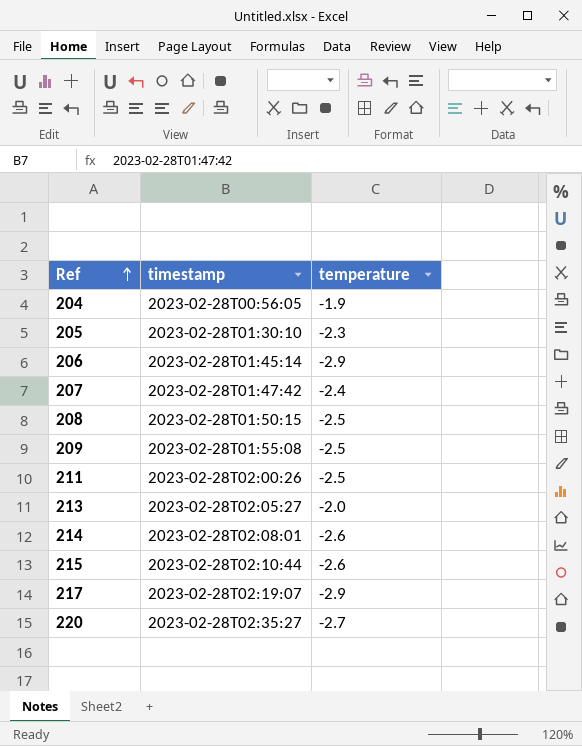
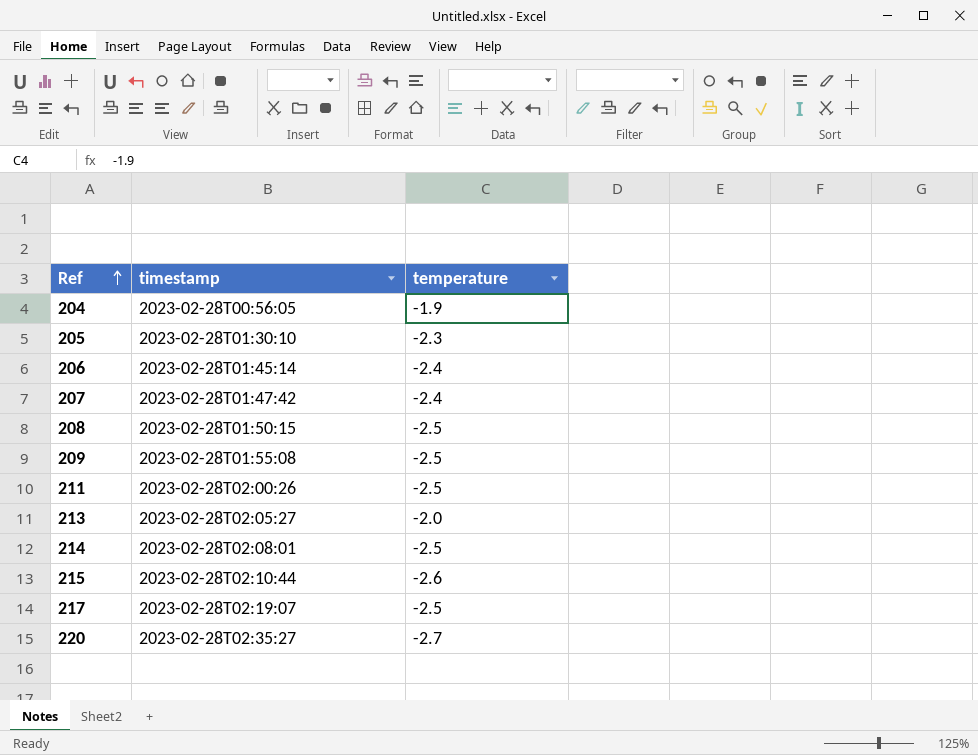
206 | temperature: -2.9 -> -2.4
214 | temperature: -2.6 -> -2.5
217 | temperature: -2.9 -> -2.5

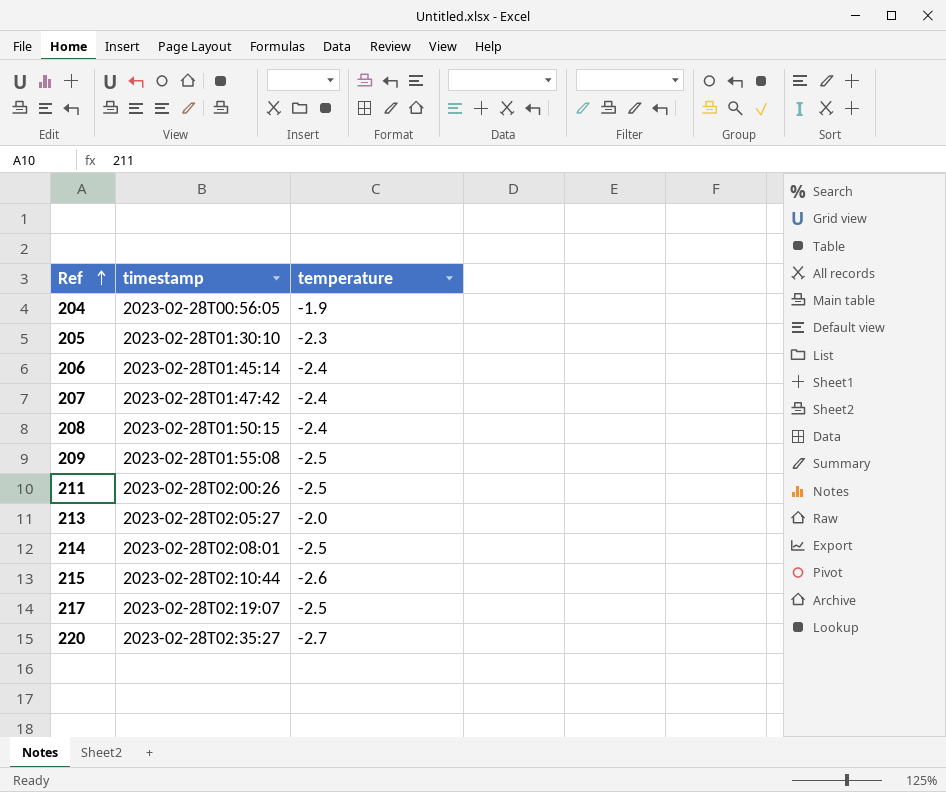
208 | temperature: -2.5 -> -2.4

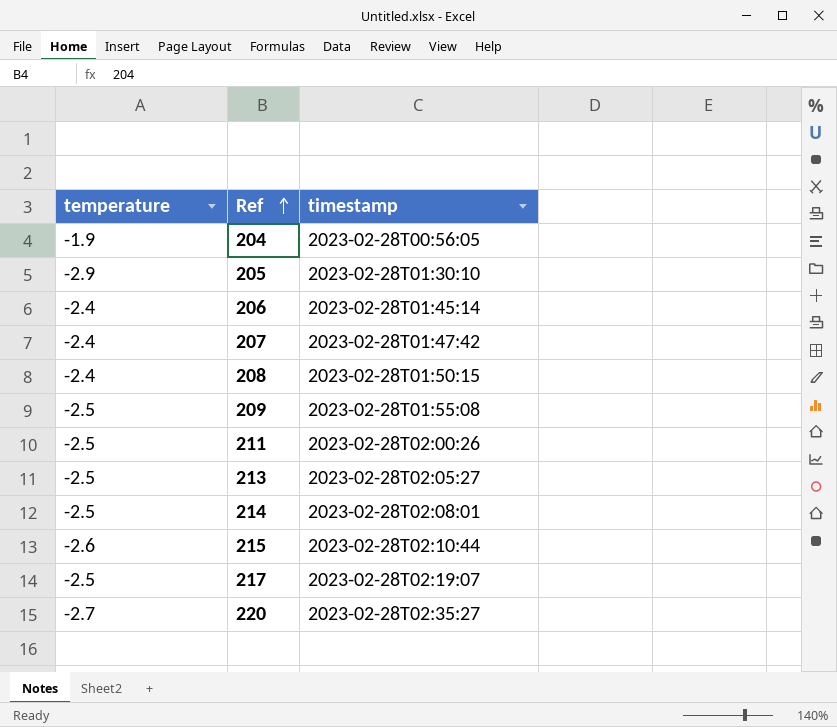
column temperature | position: 3 -> 1
205 | temperature: -2.3 -> -2.9
213 | temperature: -2.0 -> -2.5

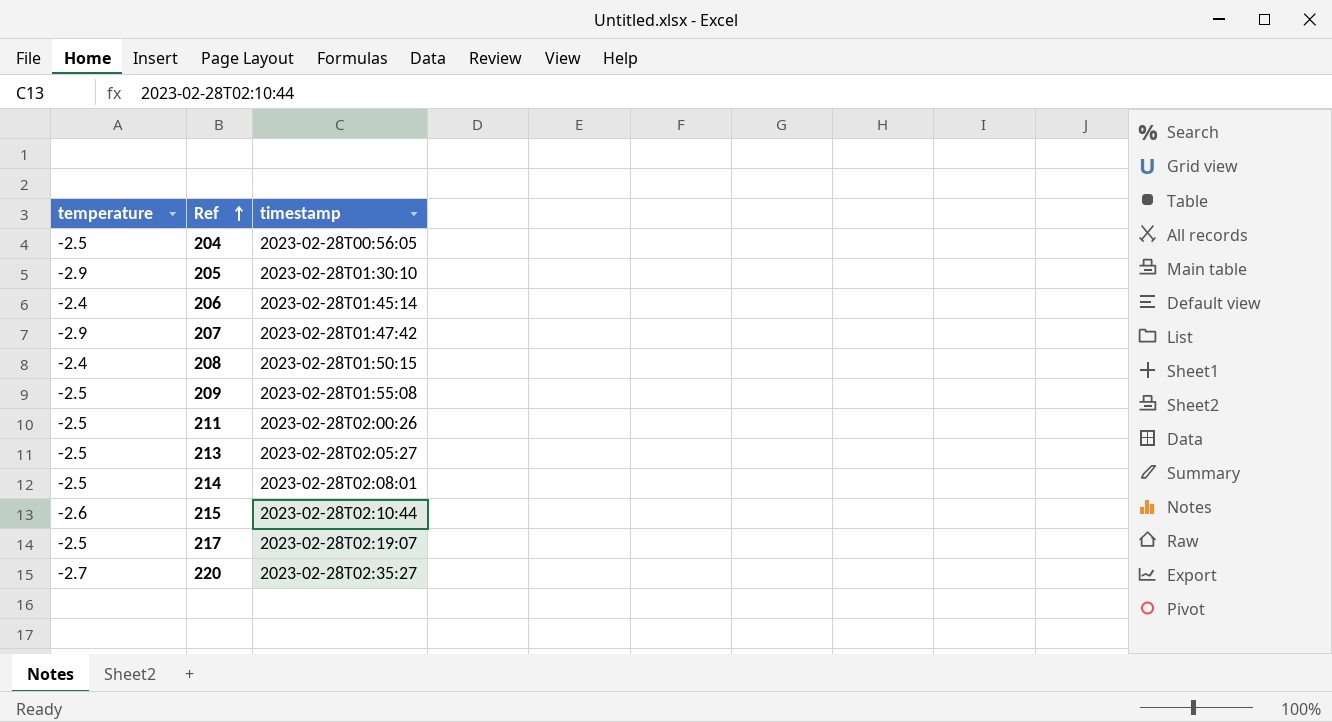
204 | temperature: -1.9 -> -2.5
207 | temperature: -2.4 -> -2.9

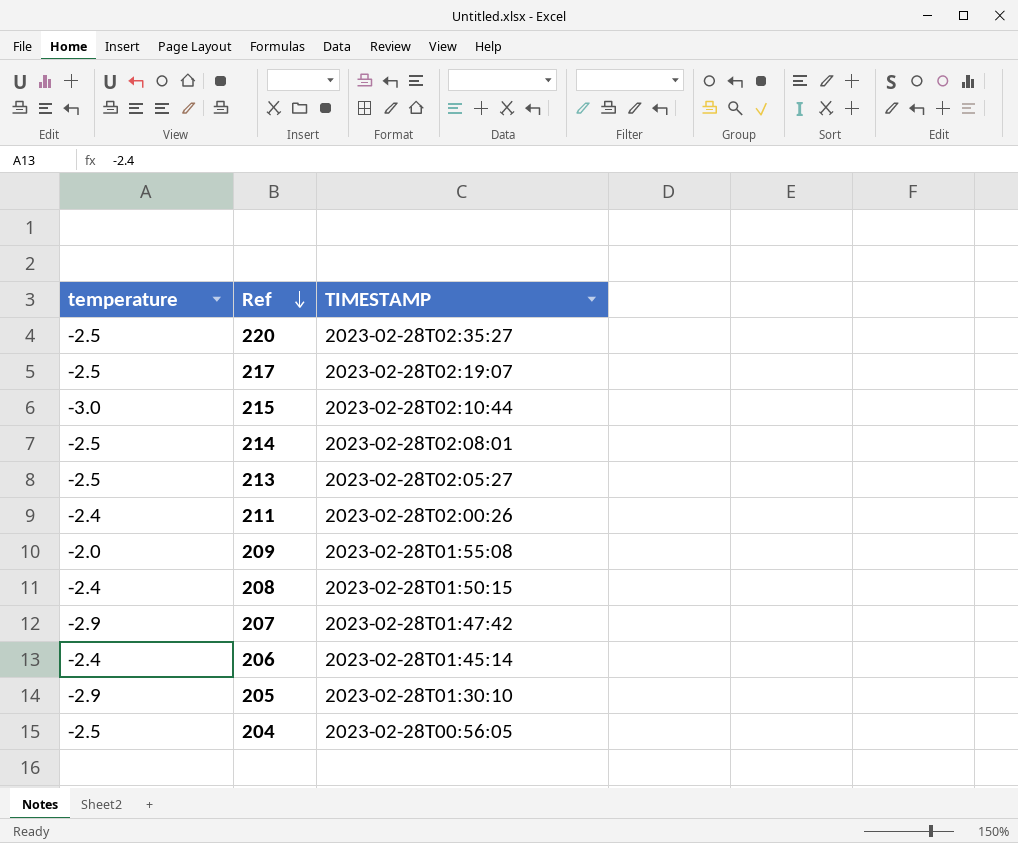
row order: Ref ascending -> Ref descending
column name: timestamp -> TIMESTAMP
220 | temperature: -2.7 -> -2.5
215 | temperature: -2.6 -> -3.0
211 | temperature: -2.5 -> -2.4
209 | temperature: -2.5 -> -2.0

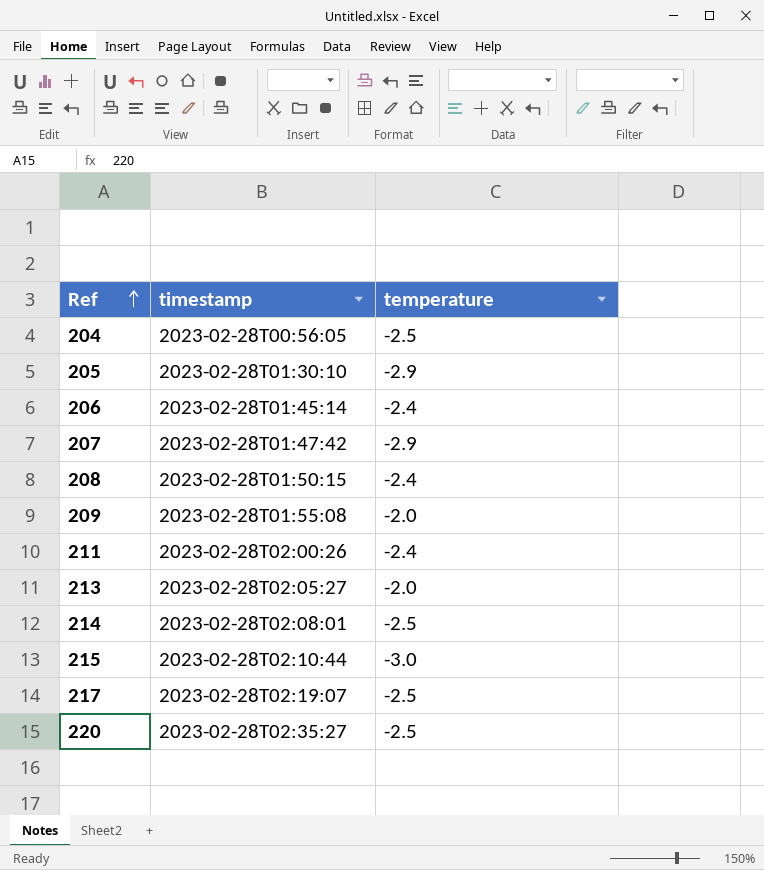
row order: Ref descending -> Ref ascending
column name: TIMESTAMP -> timestamp
column temperature | position: 1 -> 3
213 | temperature: -2.5 -> -2.0

